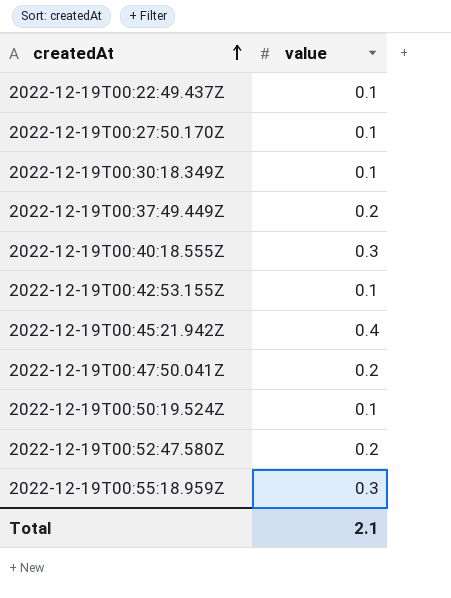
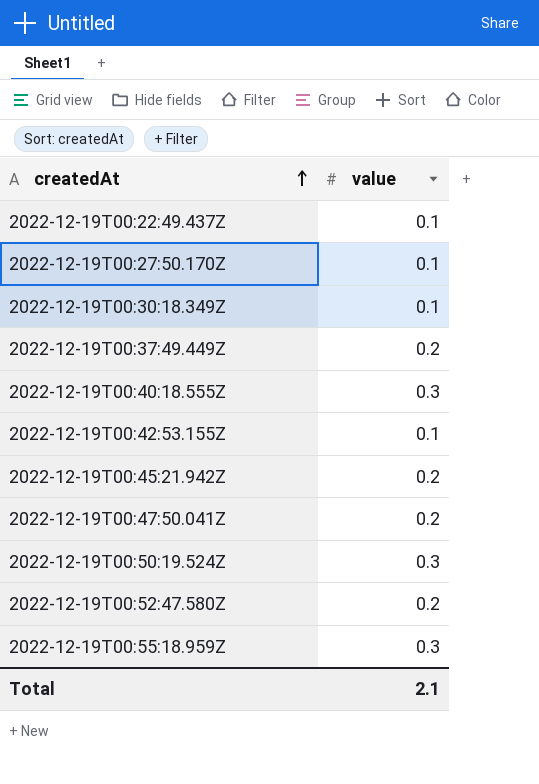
2022-12-19T00:45:21.942Z | value: 0.4 -> 0.2
2022-12-19T00:50:19.524Z | value: 0.1 -> 0.3

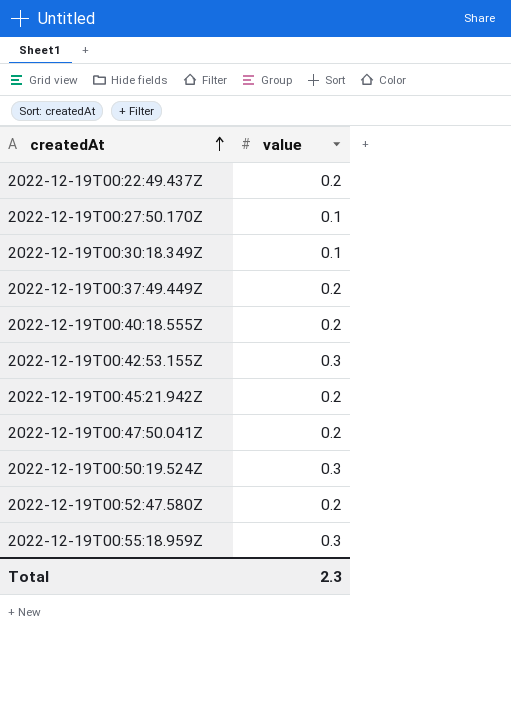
2022-12-19T00:22:49.437Z | value: 0.1 -> 0.2
2022-12-19T00:40:18.555Z | value: 0.3 -> 0.2
2022-12-19T00:42:53.155Z | value: 0.1 -> 0.3
Total | value: 2.1 -> 2.3

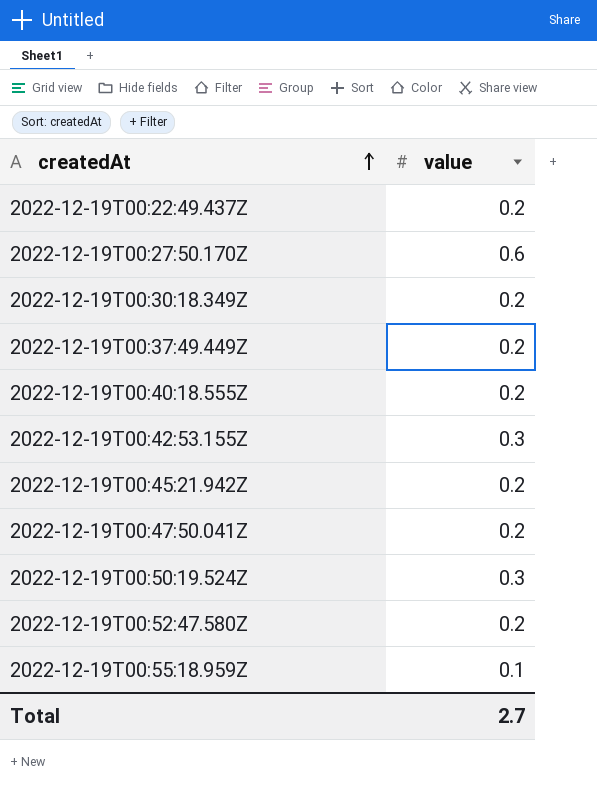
2022-12-19T00:27:50.170Z | value: 0.1 -> 0.6
2022-12-19T00:30:18.349Z | value: 0.1 -> 0.2
2022-12-19T00:55:18.959Z | value: 0.3 -> 0.1
Total | value: 2.3 -> 2.7

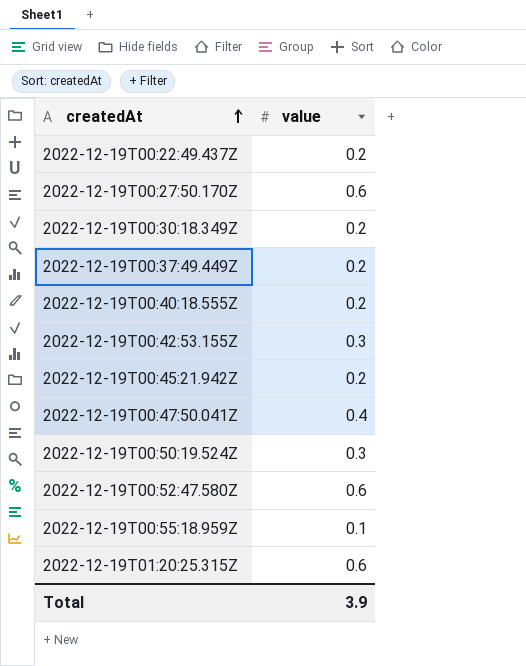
2022-12-19T00:47:50.041Z | value: 0.2 -> 0.4
2022-12-19T00:52:47.580Z | value: 0.2 -> 0.6
row 2022-12-19T01:20:25.315Z: none -> 0.6
Total | value: 2.7 -> 3.9

